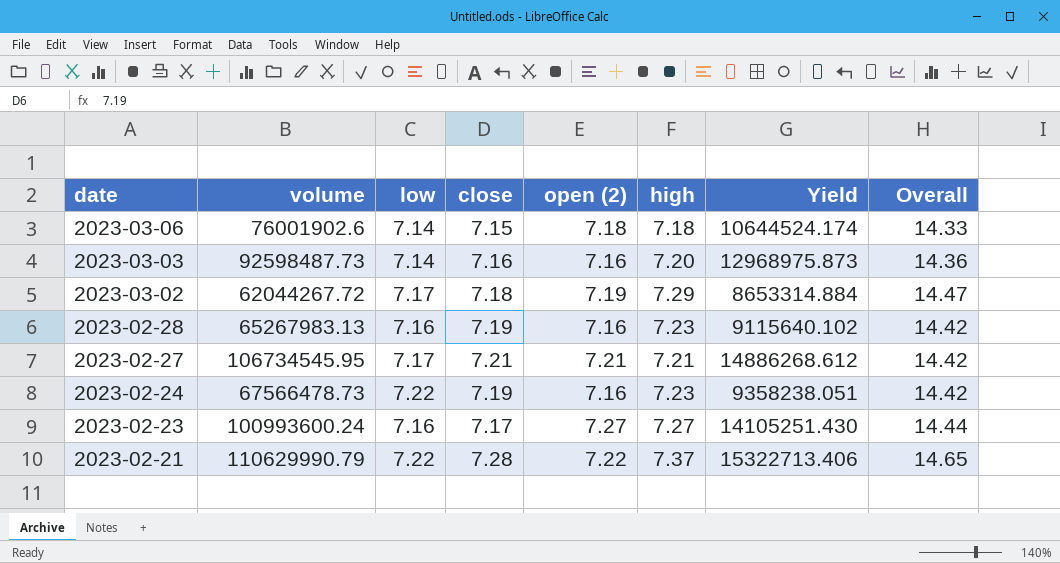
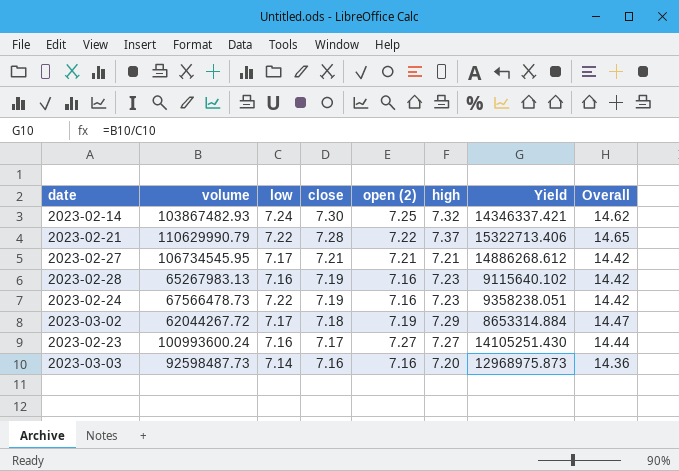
row order: date descending -> close descending
row 2023-03-06: 76001902.6 | 7.14 | 7.15 | 7.18 | 7.18 | 10644524.174 | 14.33 -> none
row 2023-02-14: none -> 103867482.93 | 7.24 | 7.30 | 7.25 | 7.32 | 14346337.421 | 14.62

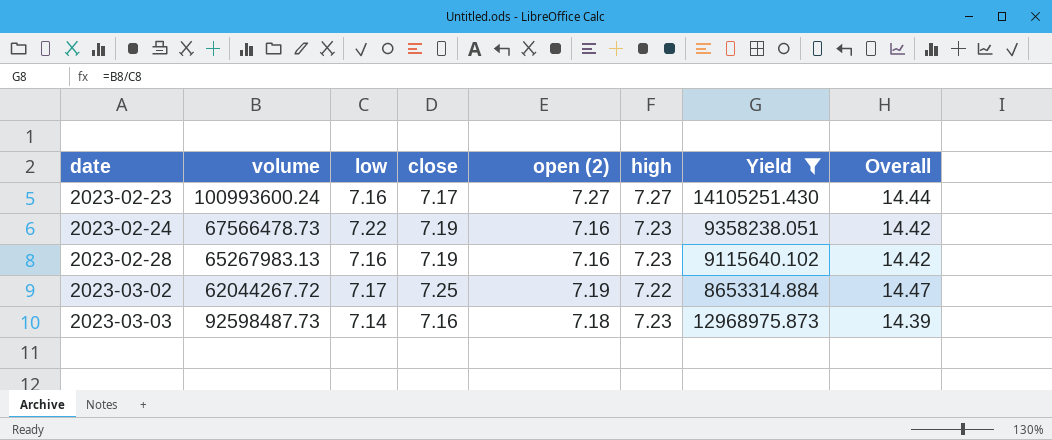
filter: none -> Yield <= 14105251.430
row order: close descending -> date ascending
2023-03-02 | close: 7.18 -> 7.25
2023-03-02 | high: 7.29 -> 7.22
2023-03-03 | open (2): 7.16 -> 7.18
2023-03-03 | high: 7.20 -> 7.23
2023-03-03 | Overall: 14.36 -> 14.39

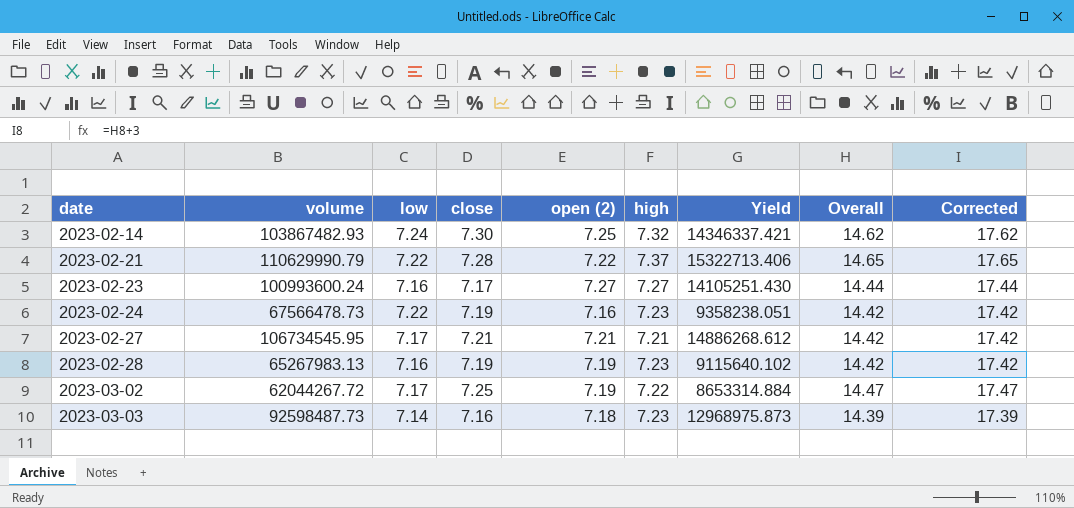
filter: Yield <= 14105251.430 -> none
column Corrected | formula: none -> [Overall] + 3
2023-02-28 | open (2): 7.16 -> 7.19

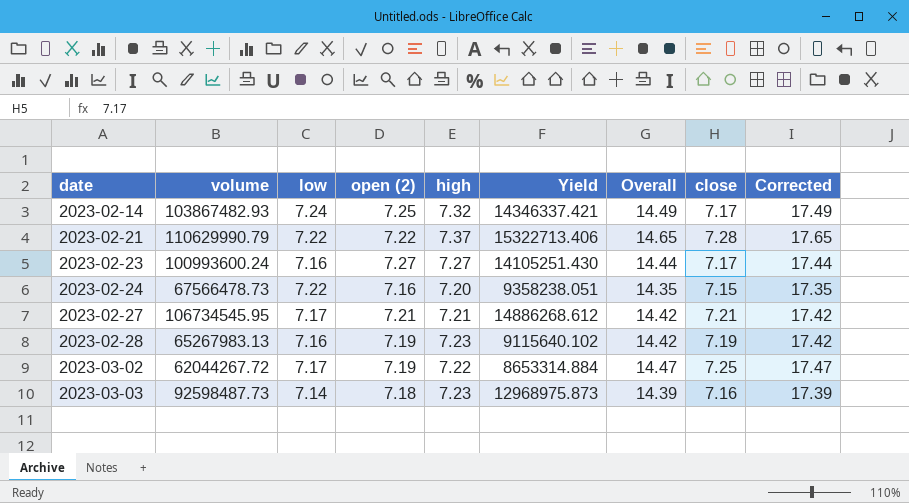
column close | position: 4 -> 8
2023-02-14 | Overall: 14.62 -> 14.49
2023-02-14 | close: 7.30 -> 7.17
2023-02-14 | Corrected: 17.62 -> 17.49
2023-02-24 | high: 7.23 -> 7.20
2023-02-24 | Overall: 14.42 -> 14.35
2023-02-24 | close: 7.19 -> 7.15
2023-02-24 | Corrected: 17.42 -> 17.35

